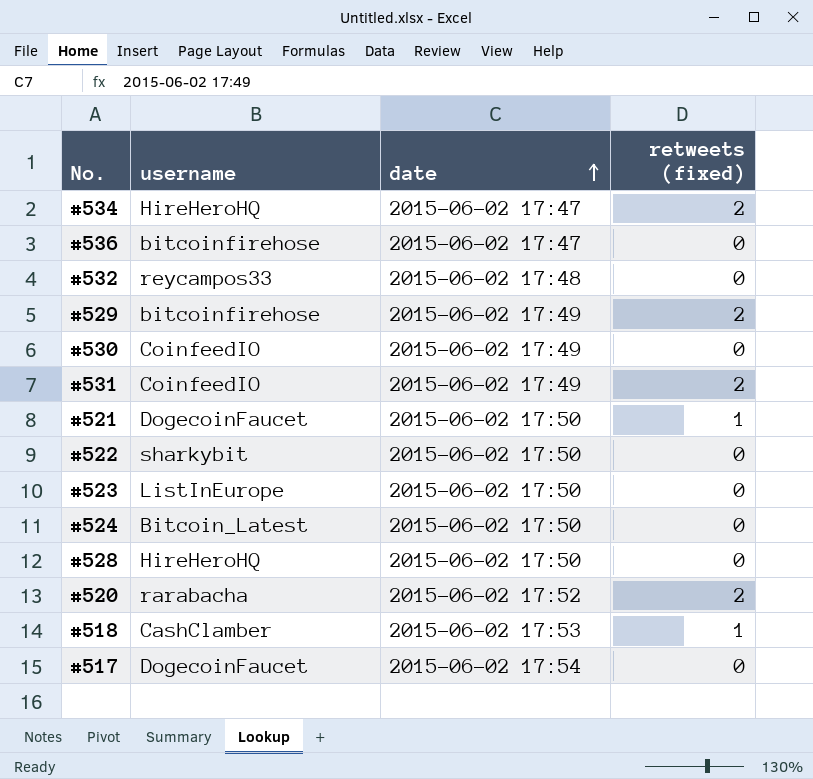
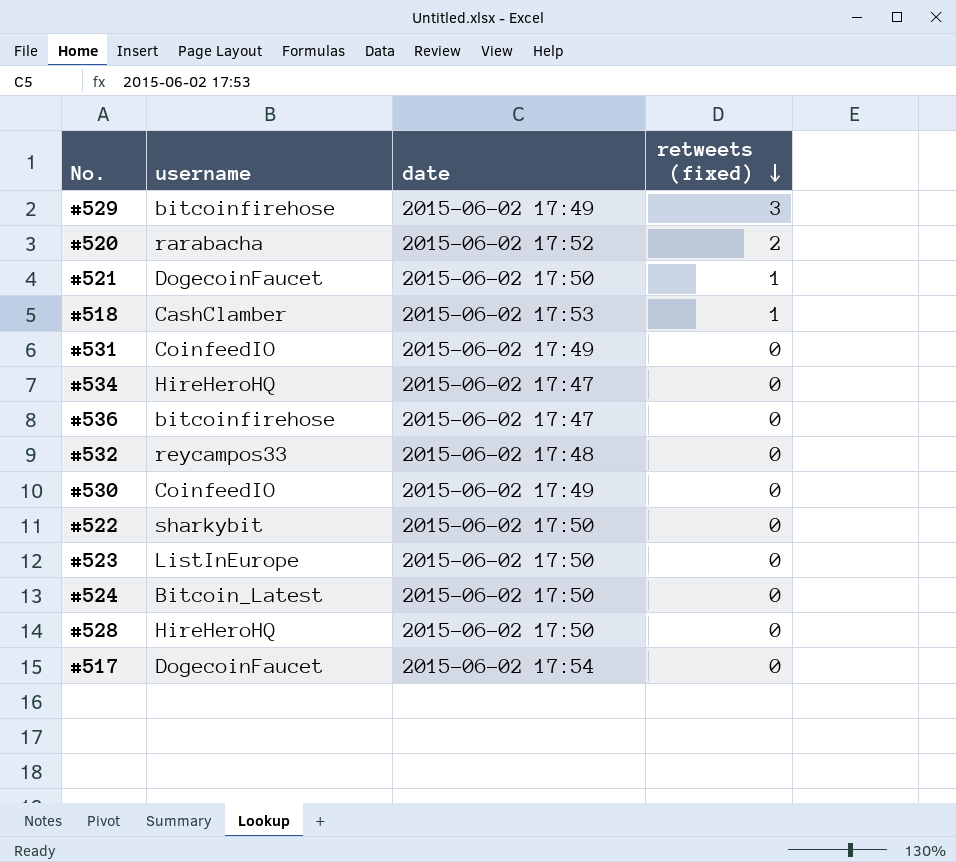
row order: date ascending -> retweets (fixed) descending
#529 | retweets (fixed): 2 -> 3
#531 | retweets (fixed): 2 -> 0
#534 | retweets (fixed): 2 -> 0

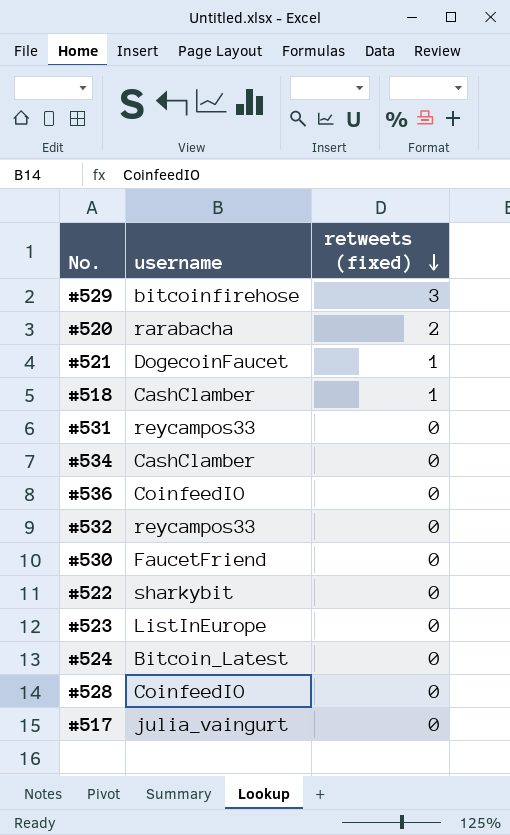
column date | position: 3 -> none
#531 | username: CoinfeedIO -> reycampos33
#534 | username: HireHeroHQ -> CashClamber
#536 | username: bitcoinfirehose -> CoinfeedIO
#530 | username: CoinfeedIO -> FaucetFriend
#528 | username: HireHeroHQ -> CoinfeedIO
#517 | username: DogecoinFaucet -> julia_vaingurt

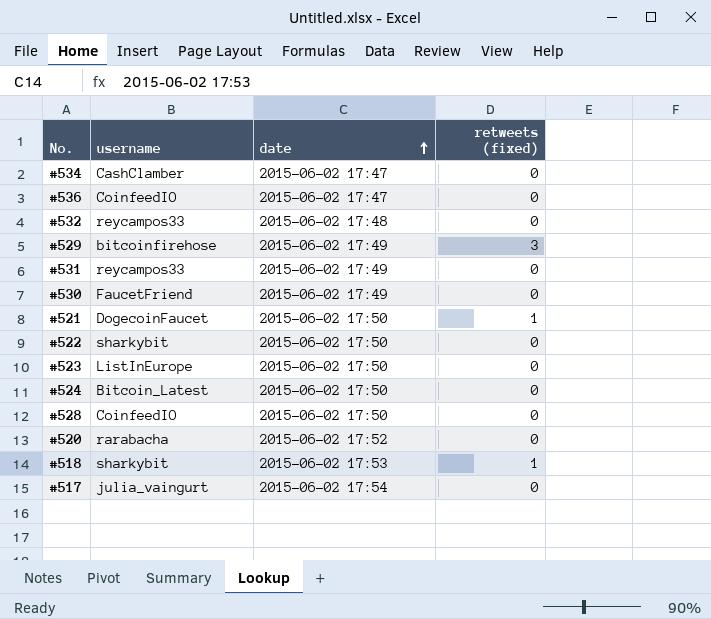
row order: retweets (fixed) descending -> date ascending
column date | position: none -> 3
#520 | retweets (fixed): 2 -> 0
#518 | username: CashClamber -> sharkybit

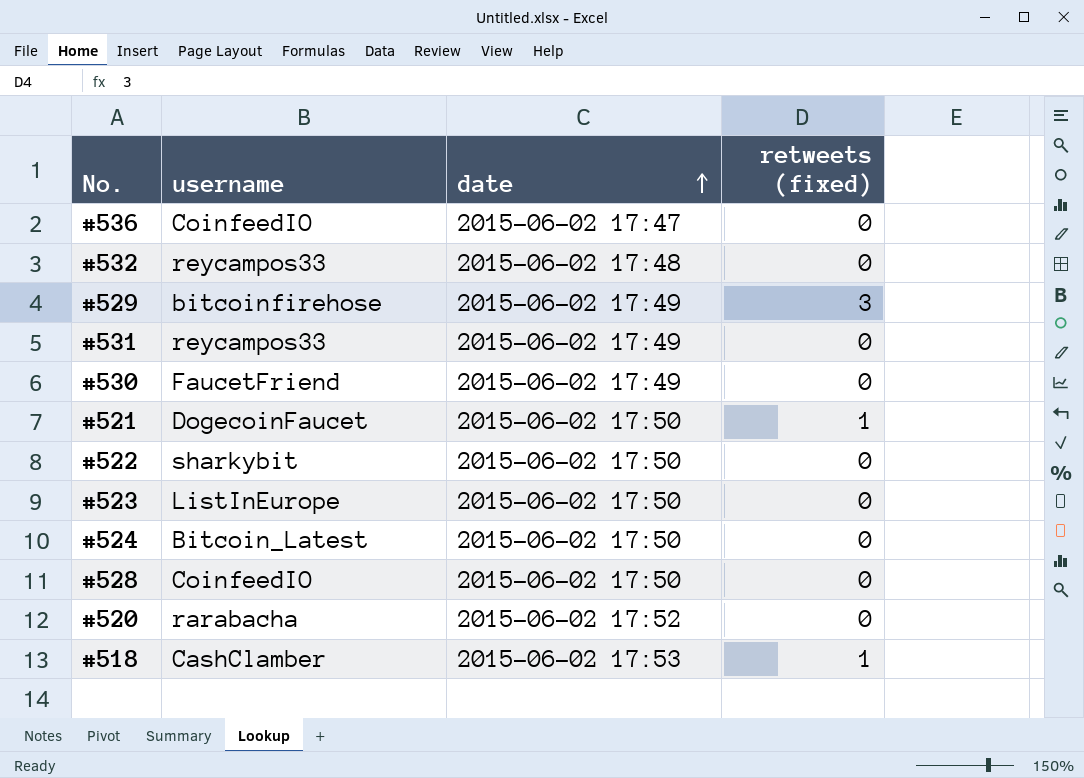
row #534: CashClamber | 2015-06-02 17:47 | 0 -> none
row #517: julia_vaingurt | 2015-06-02 17:54 | 0 -> none
#518 | username: sharkybit -> CashClamber

